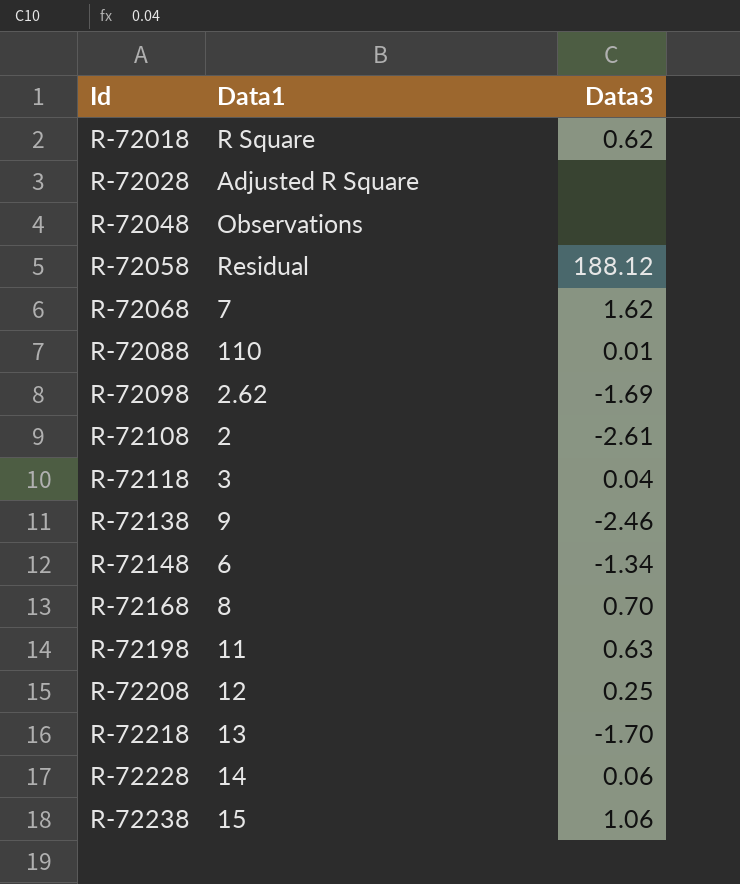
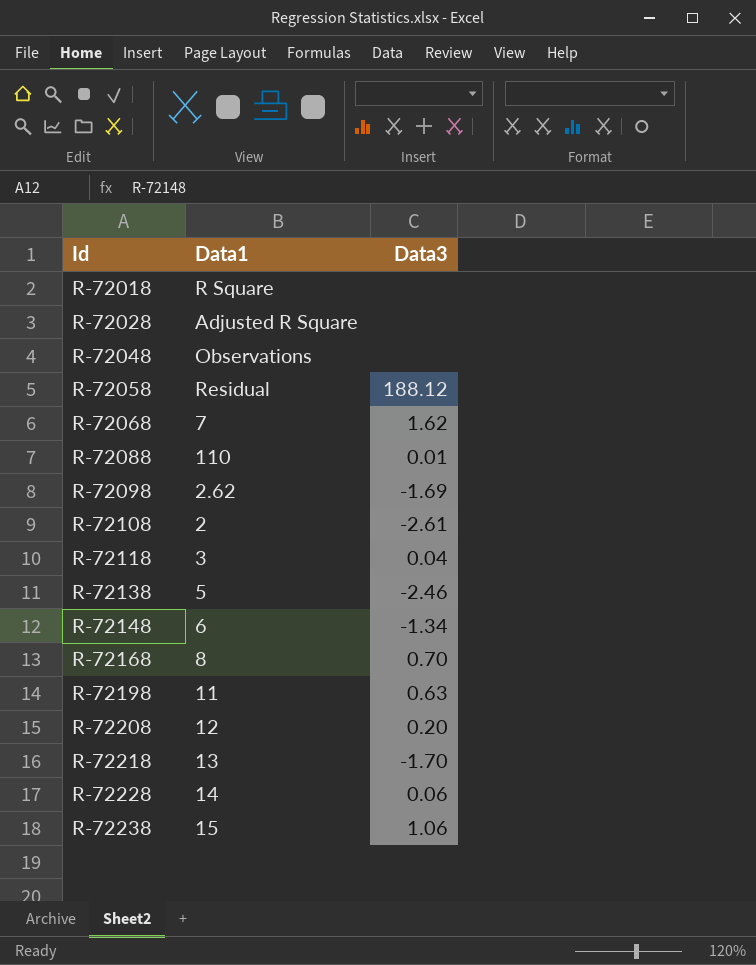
R-72018 | Data3: 0.62 -> none
R-72138 | Data1: 9 -> 5
R-72208 | Data3: 0.25 -> 0.20

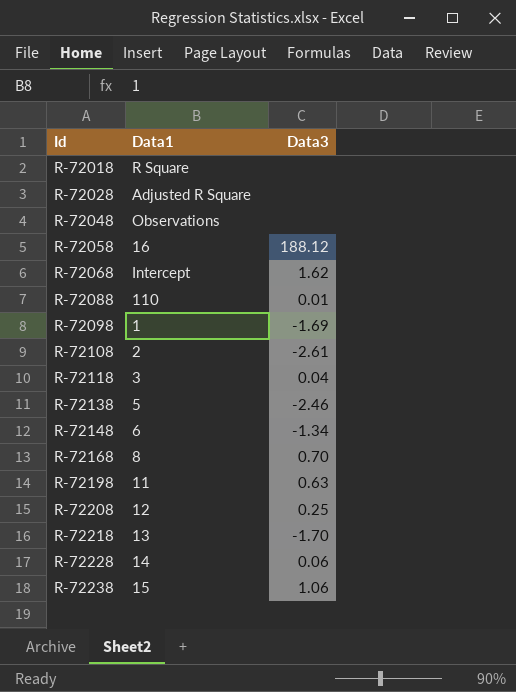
R-72058 | Data1: Residual -> 16
R-72068 | Data1: 7 -> Intercept
R-72098 | Data1: 2.62 -> 1
R-72208 | Data3: 0.20 -> 0.25

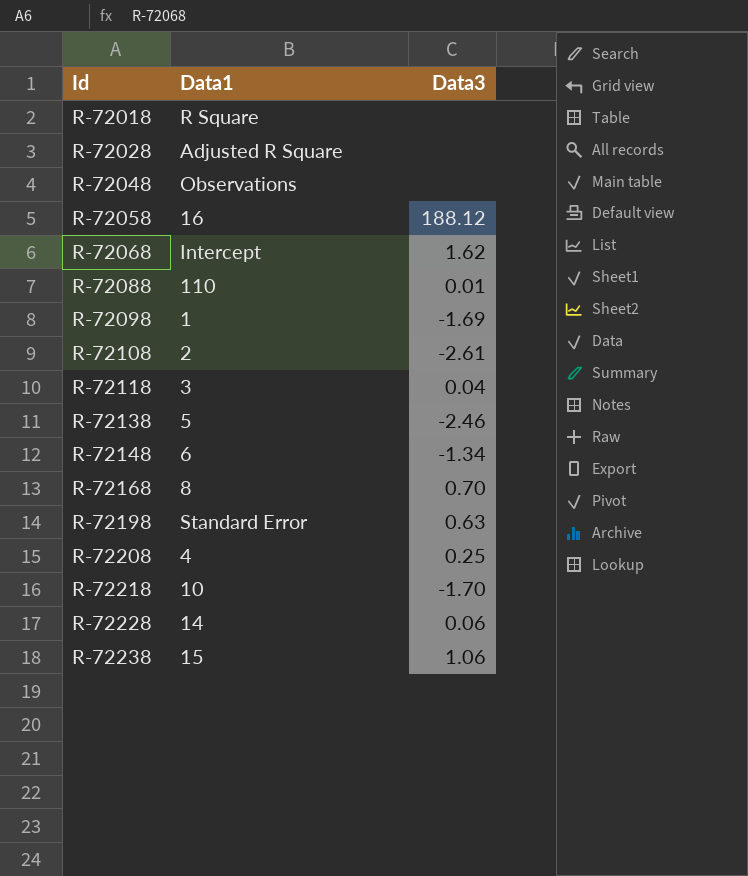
R-72198 | Data1: 11 -> Standard Error
R-72208 | Data1: 12 -> 4
R-72218 | Data1: 13 -> 10

